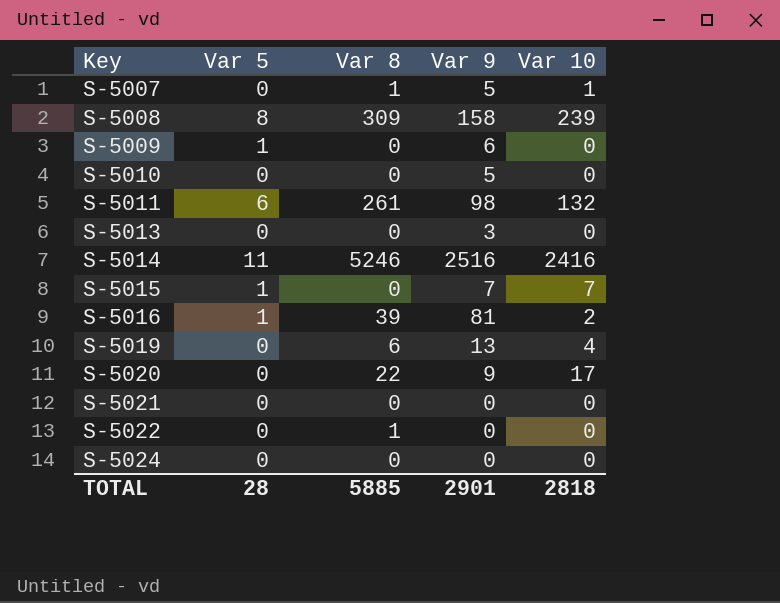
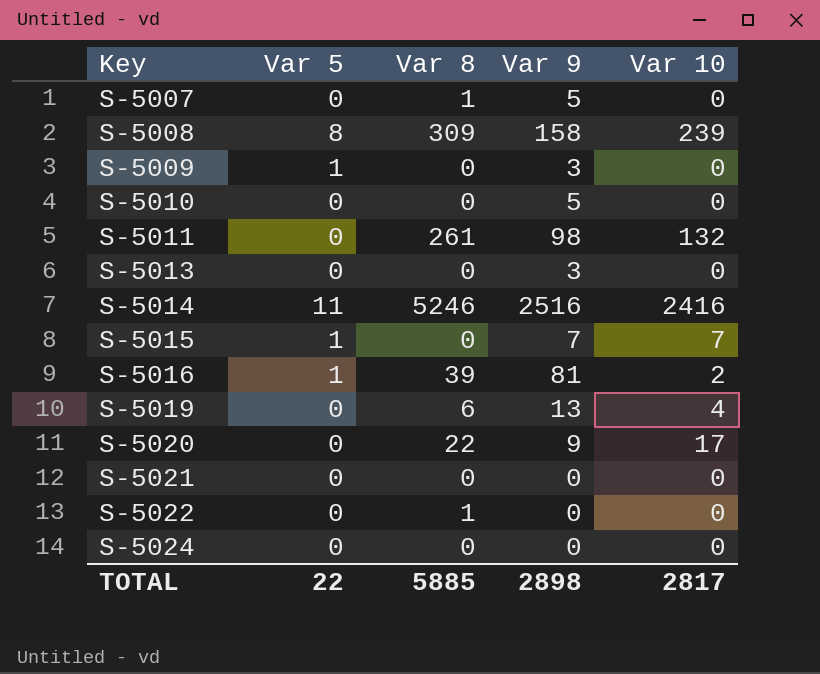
S-5007 | Var 10: 1 -> 0
S-5009 | Var 9: 6 -> 3
S-5011 | Var 5: 6 -> 0
TOTAL | Var 5: 28 -> 22
TOTAL | Var 9: 2901 -> 2898
TOTAL | Var 10: 2818 -> 2817

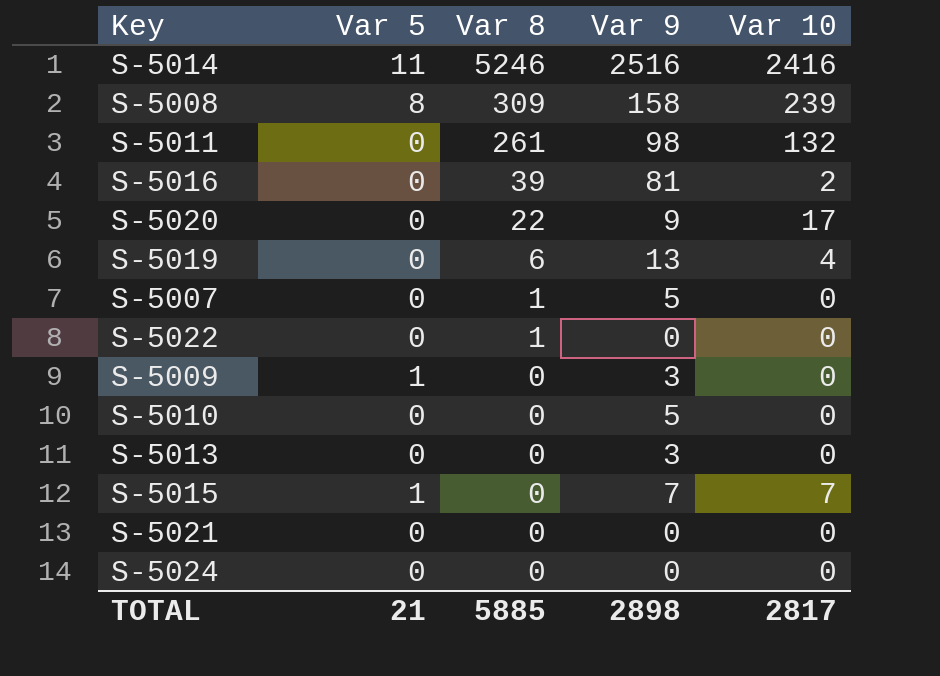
row order: Key ascending -> Var 8 descending
S-5016 | Var 5: 1 -> 0
TOTAL | Var 5: 22 -> 21

